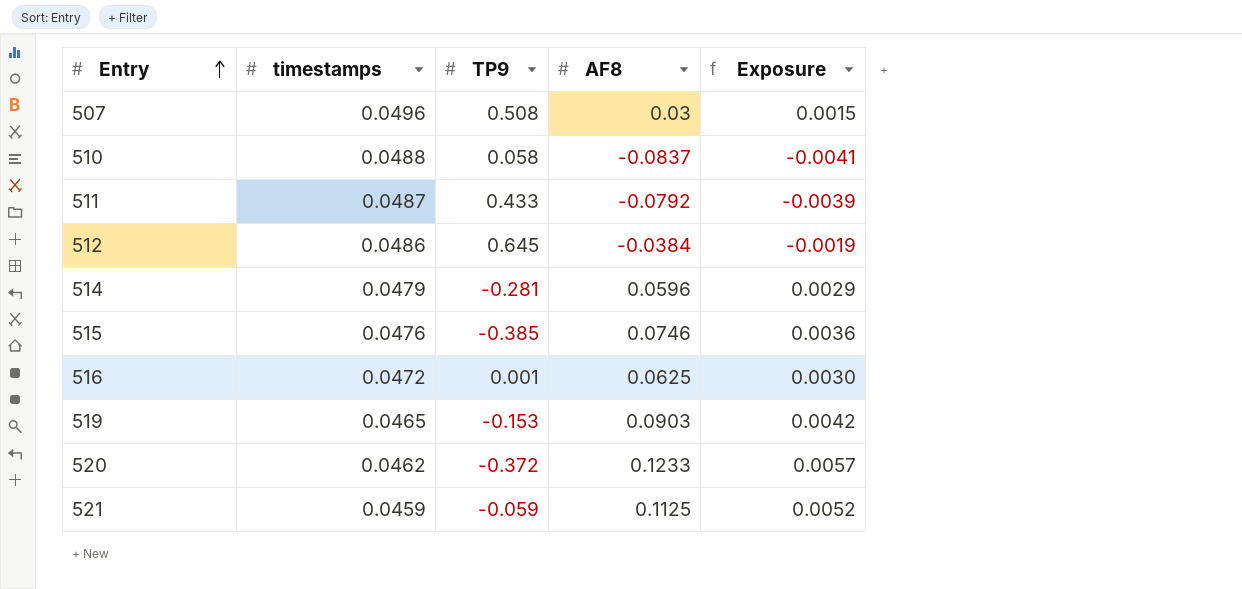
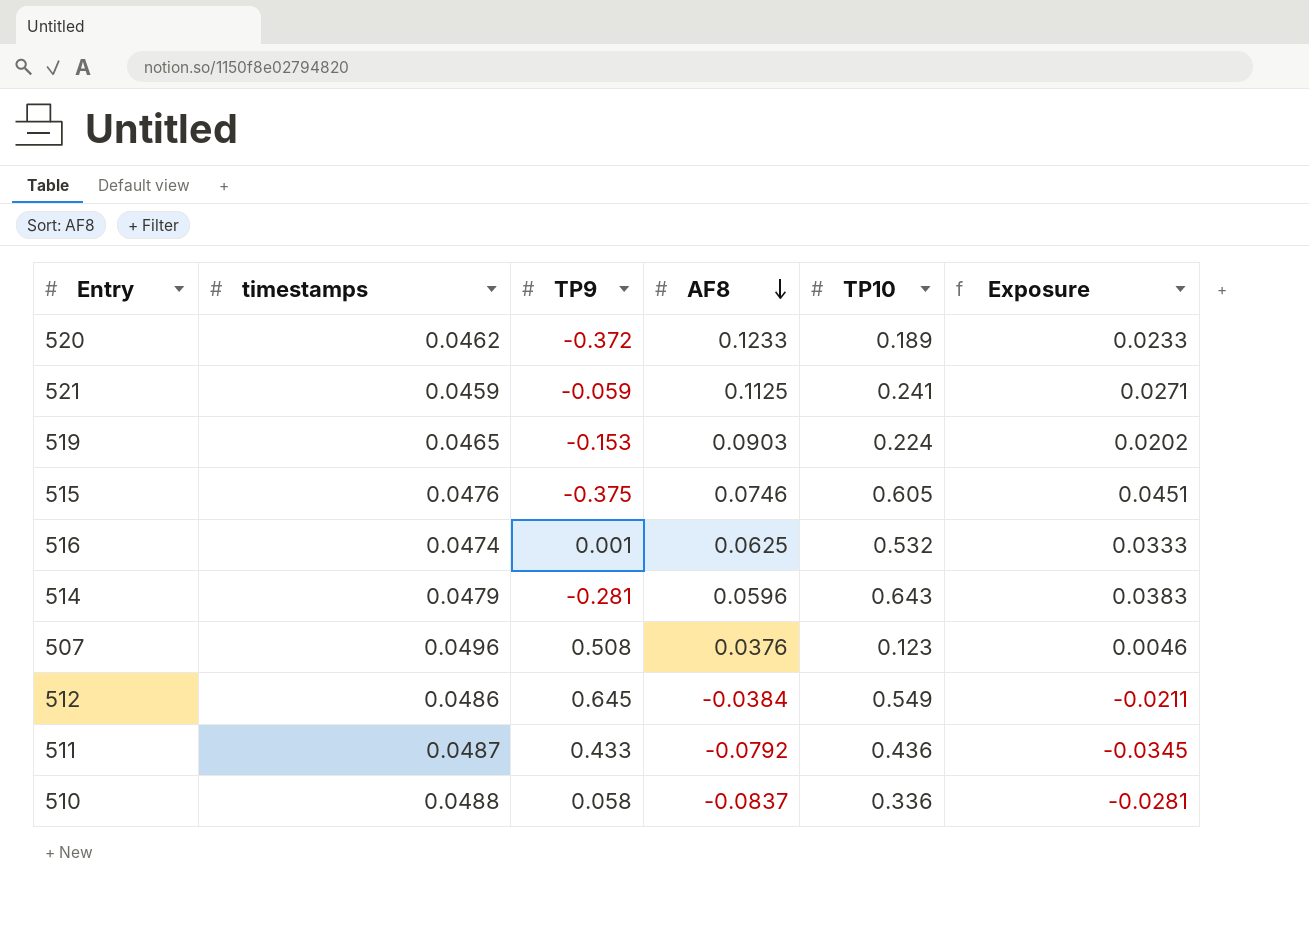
row order: Entry ascending -> AF8 descending
column TP10 | position: none -> 5
column Exposure | formula: [timestamps] * [AF8] -> [AF8] * [TP10]
515 | TP9: -0.385 -> -0.375
516 | timestamps: 0.0472 -> 0.0474
507 | AF8: 0.03 -> 0.0376

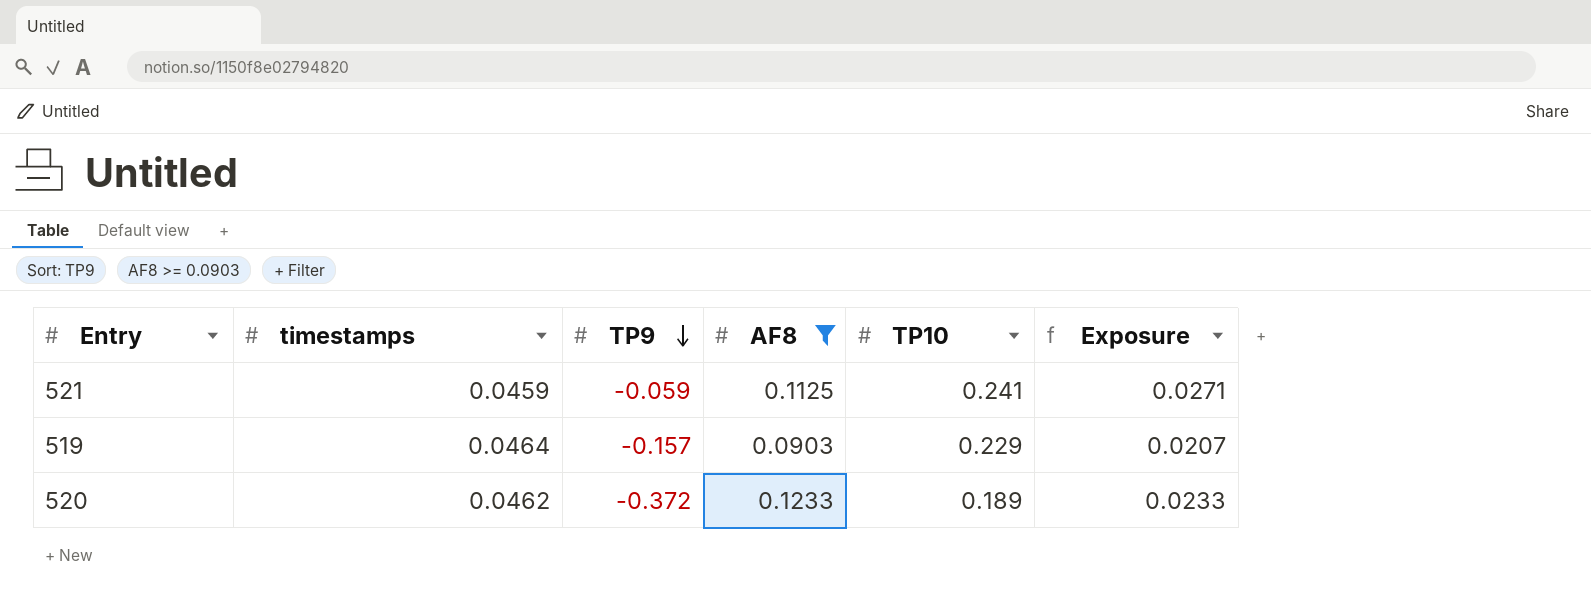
filter: none -> AF8 >= 0.0903
row order: AF8 descending -> TP9 descending
519 | timestamps: 0.0465 -> 0.0464
519 | TP9: -0.153 -> -0.157
519 | TP10: 0.224 -> 0.229
519 | Exposure: 0.0202 -> 0.0207

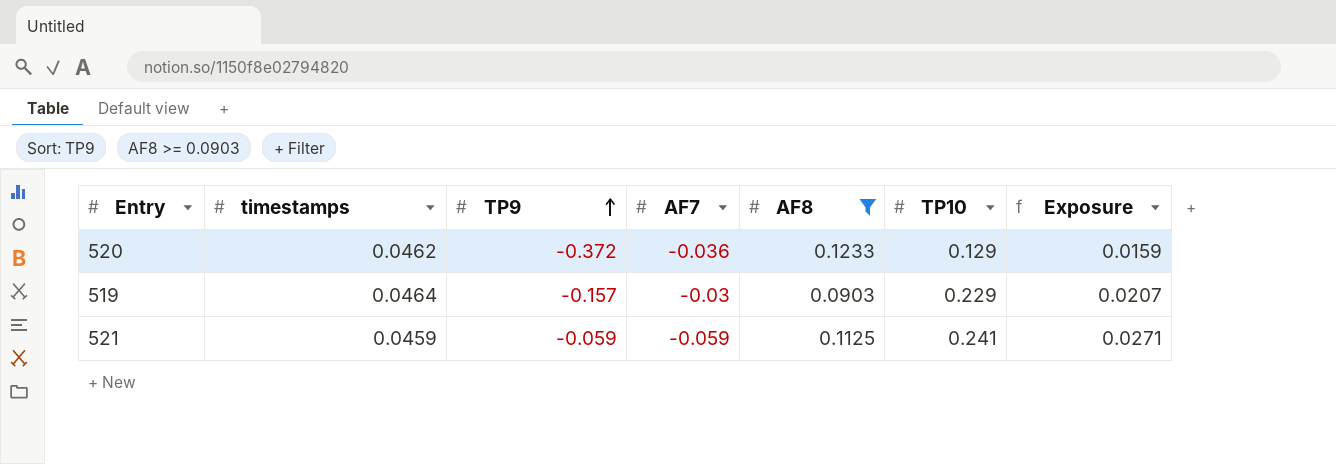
row order: TP9 descending -> TP9 ascending
column AF7 | position: none -> 4
520 | TP10: 0.189 -> 0.129
520 | Exposure: 0.0233 -> 0.0159

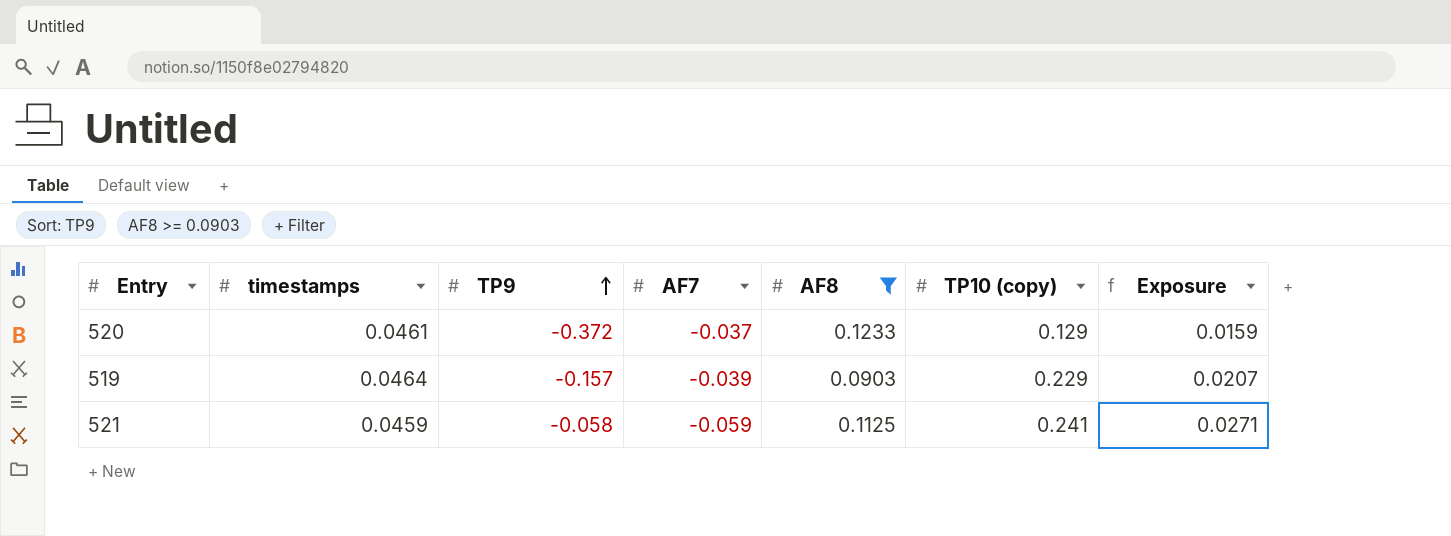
column name: TP10 -> TP10 (copy)
520 | timestamps: 0.0462 -> 0.0461
520 | AF7: -0.036 -> -0.037
519 | AF7: -0.03 -> -0.039
521 | TP9: -0.059 -> -0.058

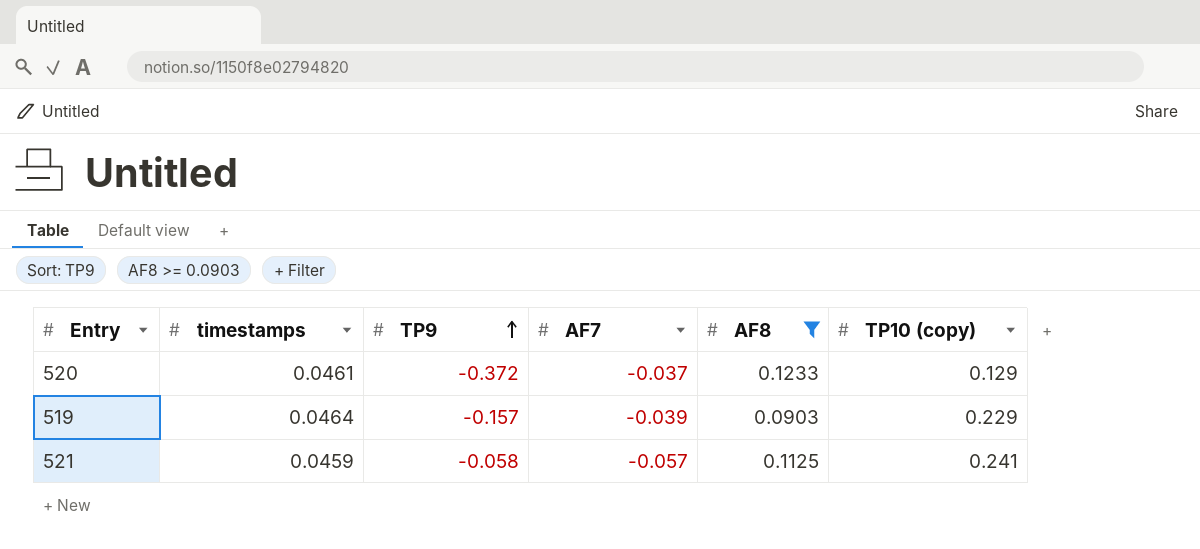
column Exposure | formula: [AF8] * [TP10 (copy)] -> none
521 | AF7: -0.059 -> -0.057

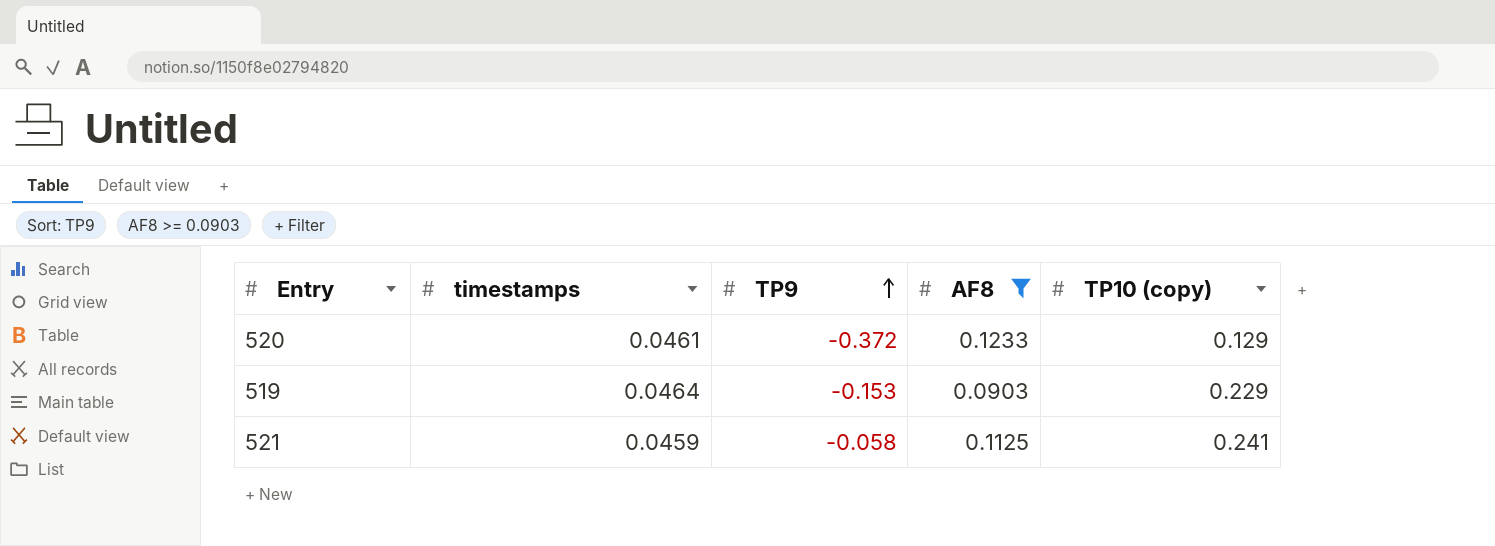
column AF7 | position: 4 -> none
519 | TP9: -0.157 -> -0.153

